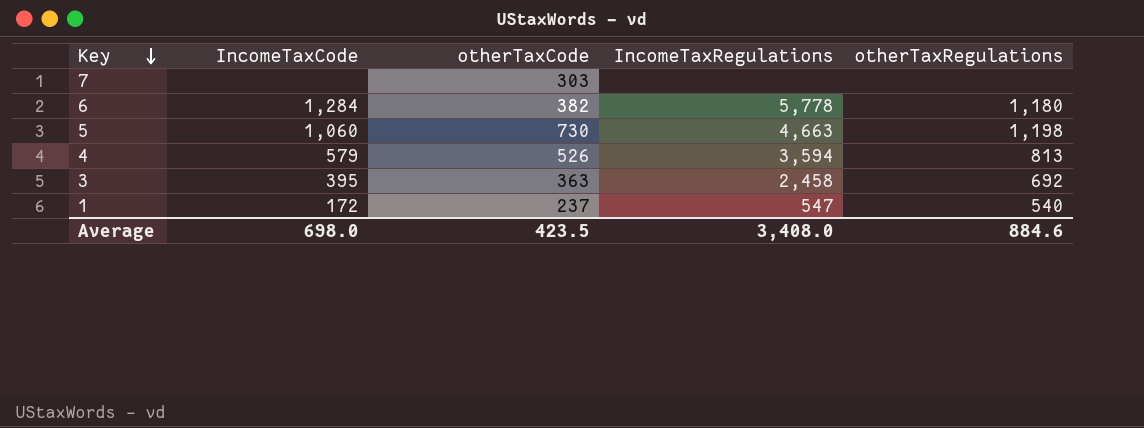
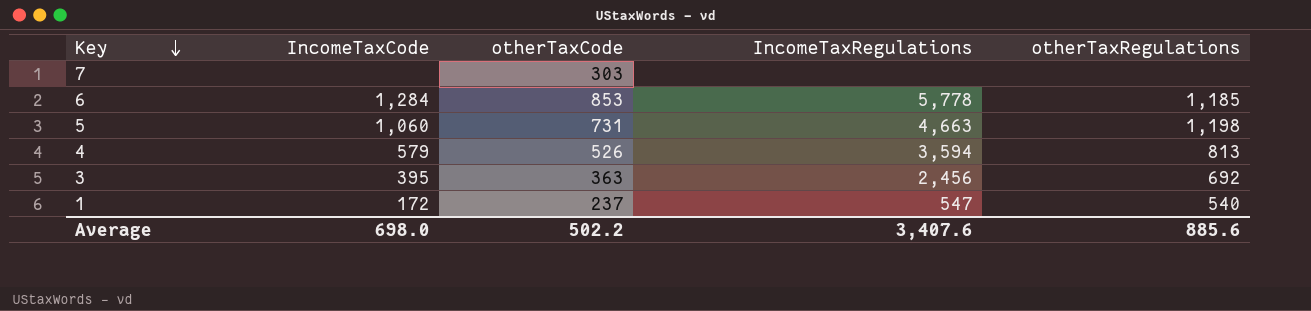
6 | otherTaxCode: 382 -> 853
6 | otherTaxRegulations: 1,180 -> 1,185
5 | otherTaxCode: 730 -> 731
3 | IncomeTaxRegulations: 2,458 -> 2,456
Average | otherTaxCode: 423.5 -> 502.2
Average | IncomeTaxRegulations: 3,408.0 -> 3,407.6
Average | otherTaxRegulations: 884.6 -> 885.6

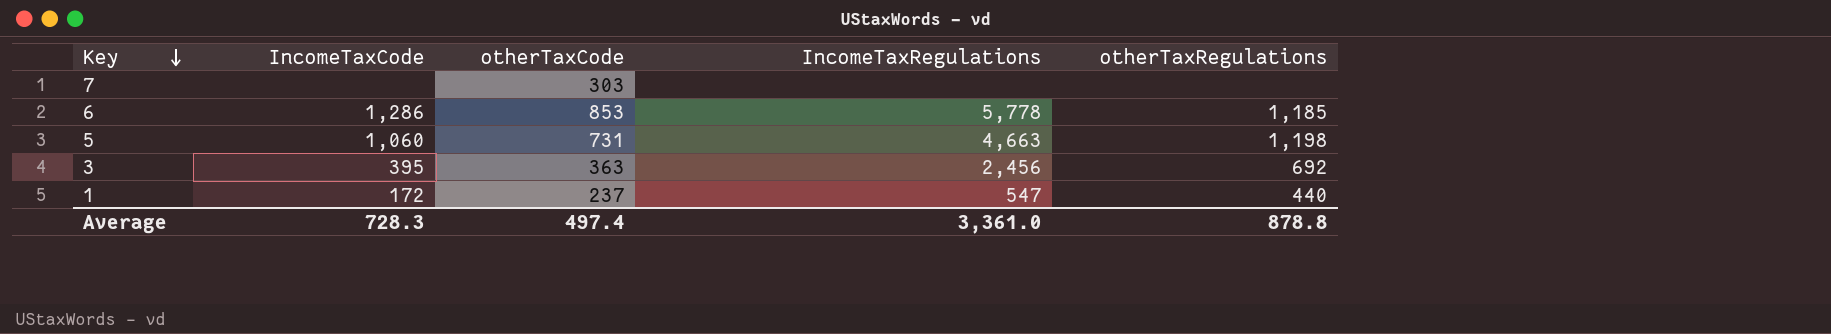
row 4: 579 | 526 | 3,594 | 813 -> none
6 | IncomeTaxCode: 1,284 -> 1,286
1 | otherTaxRegulations: 540 -> 440
Average | IncomeTaxCode: 698.0 -> 728.3
Average | otherTaxCode: 502.2 -> 497.4
Average | IncomeTaxRegulations: 3,407.6 -> 3,361.0
Average | otherTaxRegulations: 885.6 -> 878.8

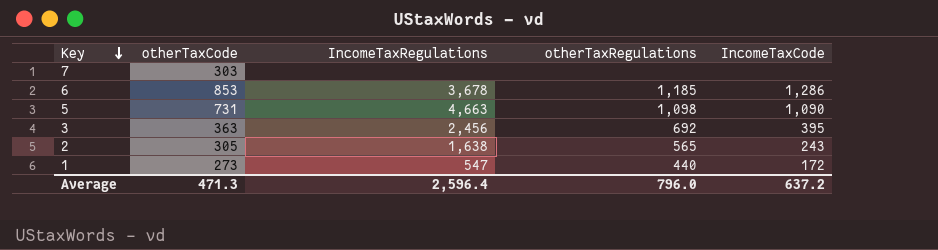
column IncomeTaxCode | position: 2 -> 5
6 | IncomeTaxRegulations: 5,778 -> 3,678
5 | otherTaxRegulations: 1,198 -> 1,098
5 | IncomeTaxCode: 1,060 -> 1,090
row 2: none -> 305 | 1,638 | 565 | 243
1 | otherTaxCode: 237 -> 273
Average | otherTaxCode: 497.4 -> 471.3
Average | IncomeTaxRegulations: 3,361.0 -> 2,596.4
Average | otherTaxRegulations: 878.8 -> 796.0
Average | IncomeTaxCode: 728.3 -> 637.2

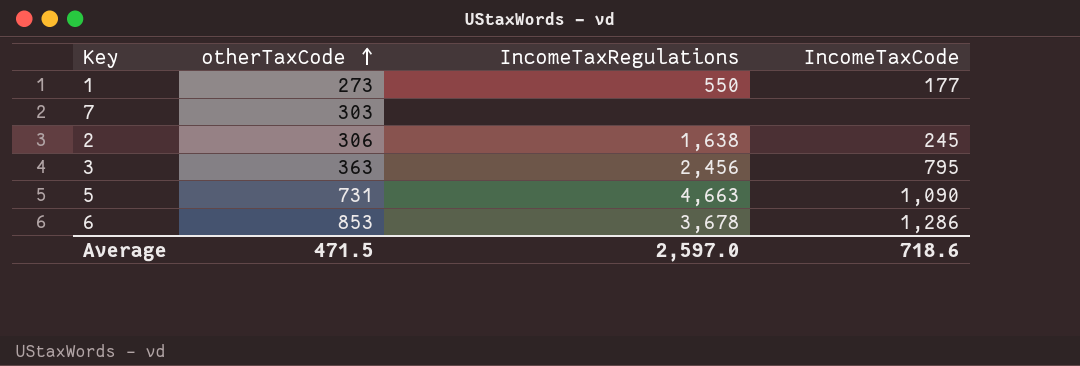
row order: Key descending -> otherTaxCode ascending
column otherTaxRegulations | position: 4 -> none
1 | IncomeTaxRegulations: 547 -> 550
1 | IncomeTaxCode: 172 -> 177
2 | otherTaxCode: 305 -> 306
2 | IncomeTaxCode: 243 -> 245
3 | IncomeTaxCode: 395 -> 795
Average | otherTaxCode: 471.3 -> 471.5
Average | IncomeTaxRegulations: 2,596.4 -> 2,597.0
Average | IncomeTaxCode: 637.2 -> 718.6

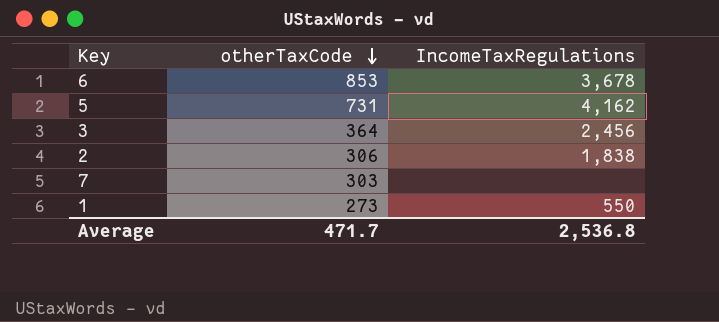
row order: otherTaxCode ascending -> otherTaxCode descending
column IncomeTaxCode | position: 4 -> none
5 | IncomeTaxRegulations: 4,663 -> 4,162
3 | otherTaxCode: 363 -> 364
2 | IncomeTaxRegulations: 1,638 -> 1,838
Average | otherTaxCode: 471.5 -> 471.7
Average | IncomeTaxRegulations: 2,597.0 -> 2,536.8

